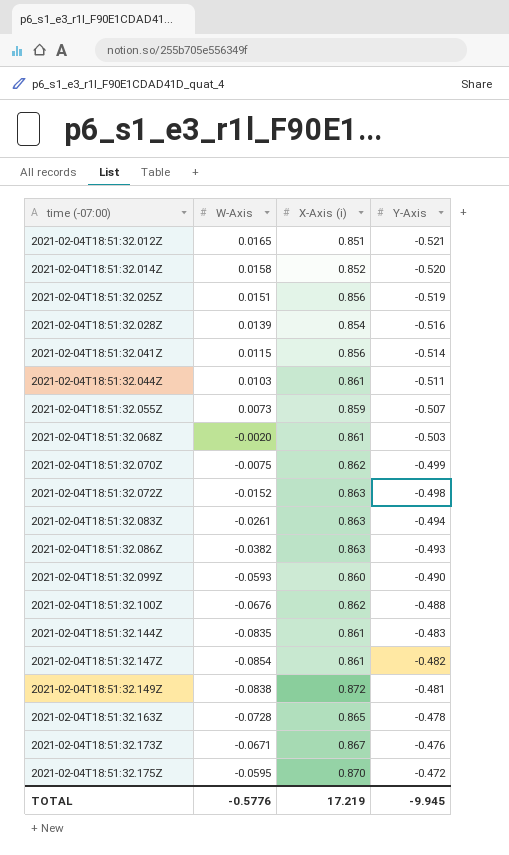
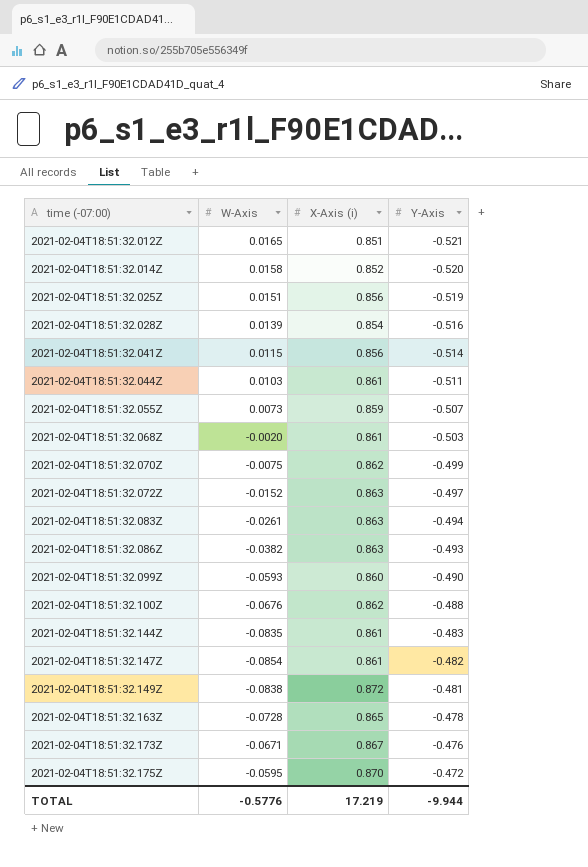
2021-02-04T18:51:32.072Z | Y-Axis: -0.498 -> -0.497
TOTAL | Y-Axis: -9.945 -> -9.944

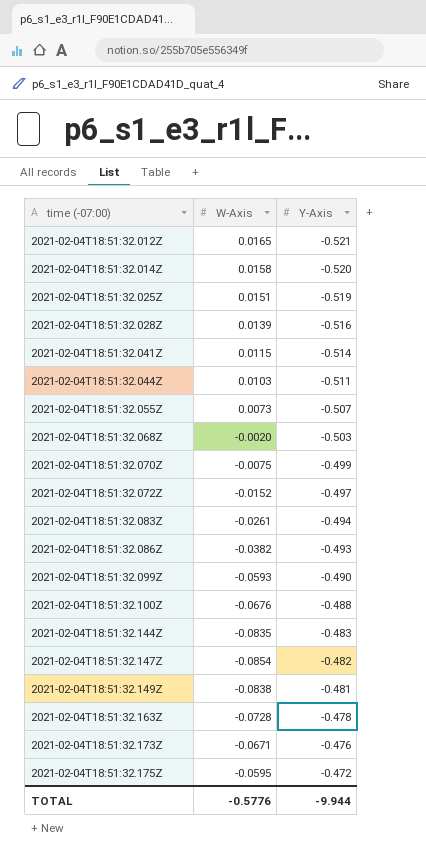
column X-Axis (i) | position: 3 -> none

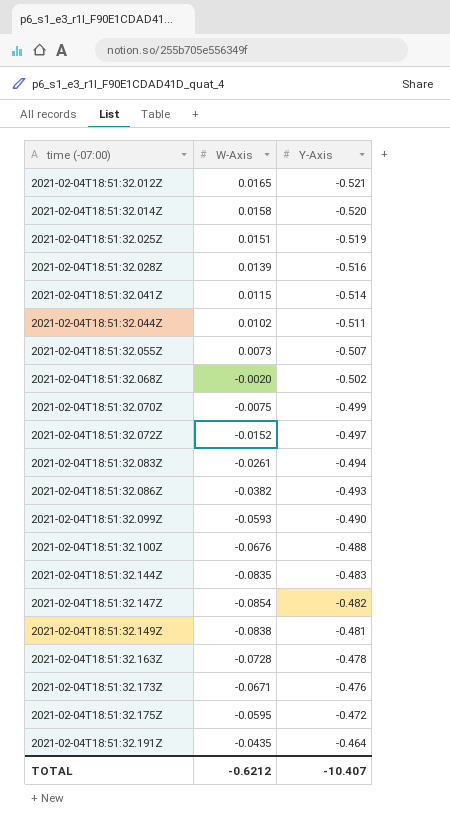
2021-02-04T18:51:32.044Z | W-Axis: 0.0103 -> 0.0102
2021-02-04T18:51:32.068Z | Y-Axis: -0.503 -> -0.502
row 2021-02-04T18:51:32.191Z: none -> -0.0435 | -0.464
TOTAL | W-Axis: -0.5776 -> -0.6212
TOTAL | Y-Axis: -9.944 -> -10.407

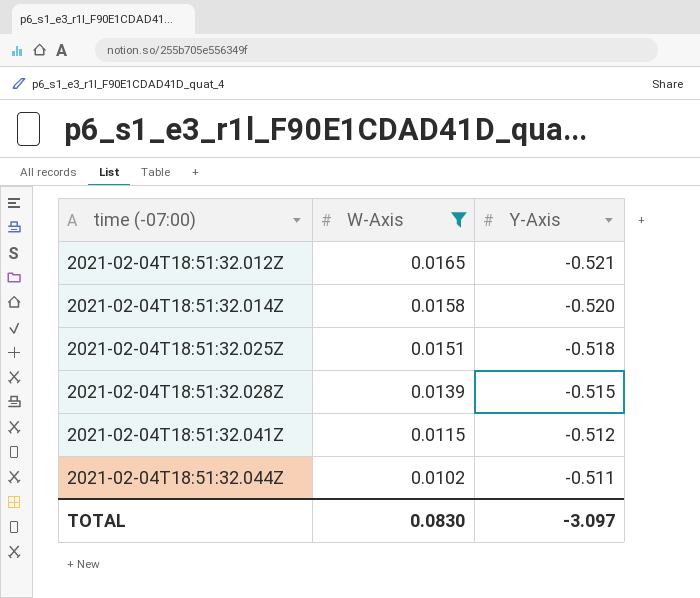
filter: none -> W-Axis >= 0.0102
2021-02-04T18:51:32.025Z | Y-Axis: -0.519 -> -0.518
2021-02-04T18:51:32.028Z | Y-Axis: -0.516 -> -0.515
2021-02-04T18:51:32.041Z | Y-Axis: -0.514 -> -0.512
TOTAL | W-Axis: -0.6212 -> 0.0830
TOTAL | Y-Axis: -10.407 -> -3.097

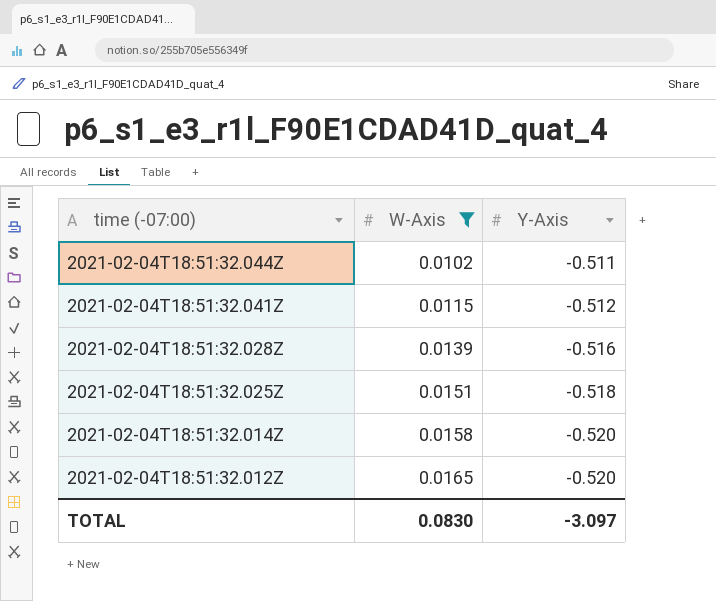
row order: time (-07:00) ascending -> time (-07:00) descending
2021-02-04T18:51:32.028Z | Y-Axis: -0.515 -> -0.516
2021-02-04T18:51:32.012Z | Y-Axis: -0.521 -> -0.520

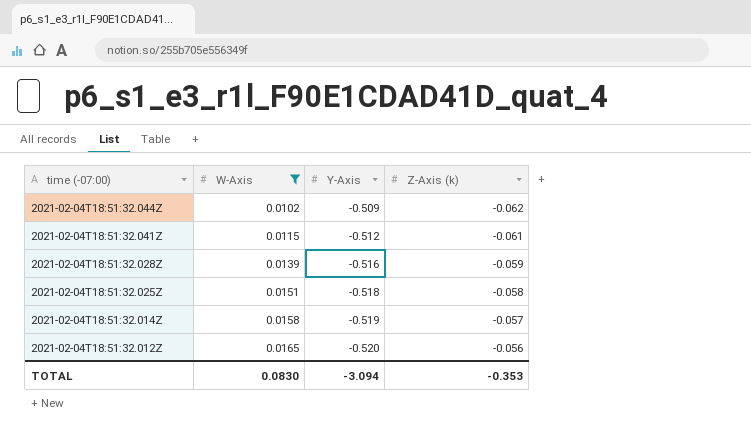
column Z-Axis (k) | position: none -> 4
2021-02-04T18:51:32.044Z | Y-Axis: -0.511 -> -0.509
2021-02-04T18:51:32.014Z | Y-Axis: -0.520 -> -0.519
TOTAL | Y-Axis: -3.097 -> -3.094

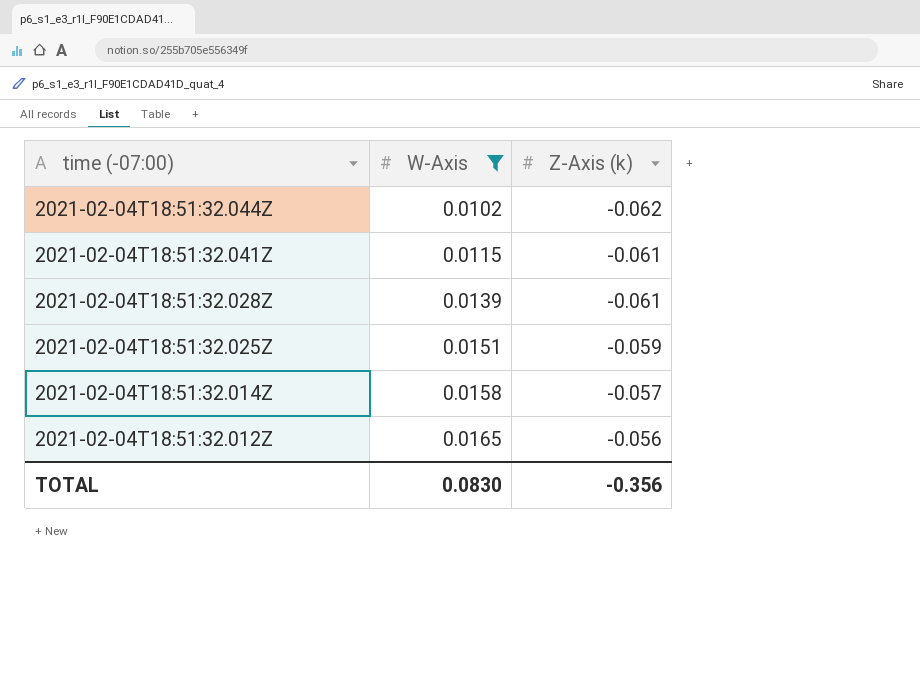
column Y-Axis | position: 3 -> none
2021-02-04T18:51:32.028Z | Z-Axis (k): -0.059 -> -0.061
2021-02-04T18:51:32.025Z | Z-Axis (k): -0.058 -> -0.059
TOTAL | Z-Axis (k): -0.353 -> -0.356

